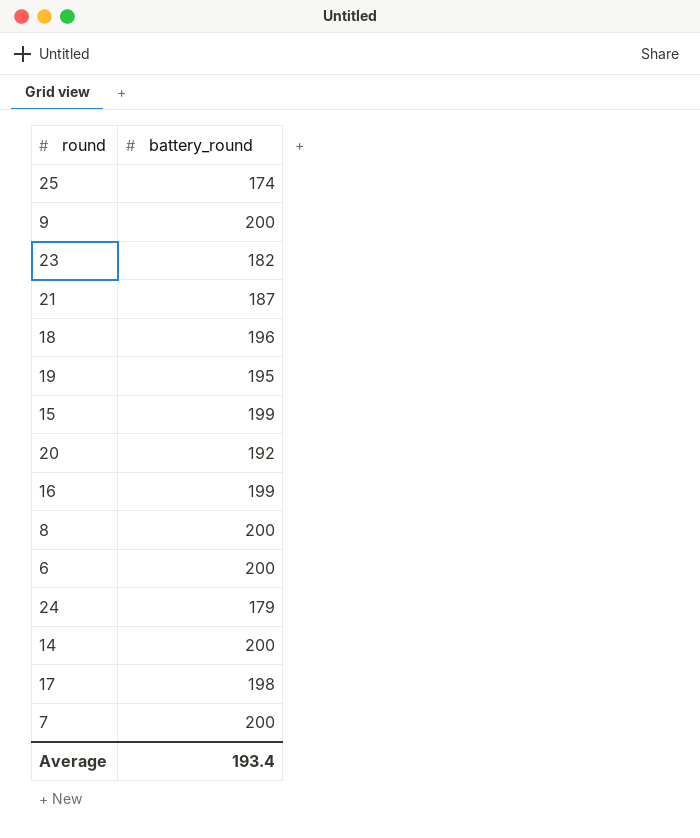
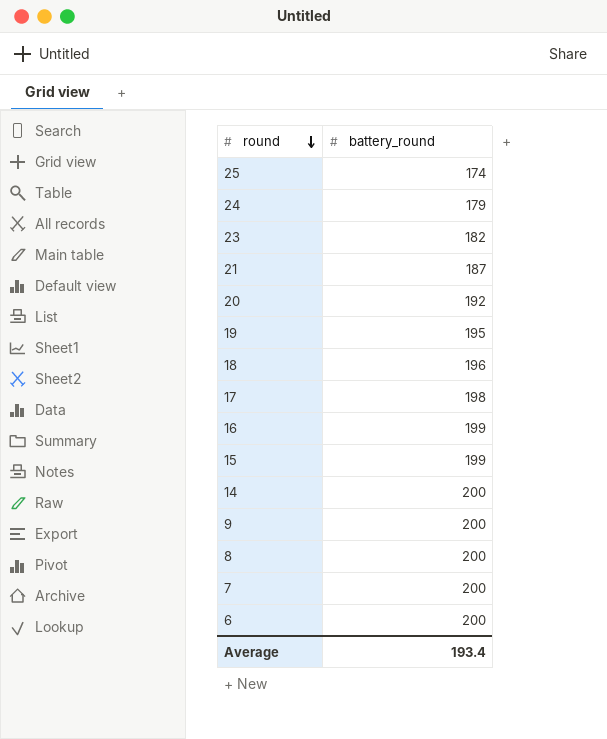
row order: none -> round descending

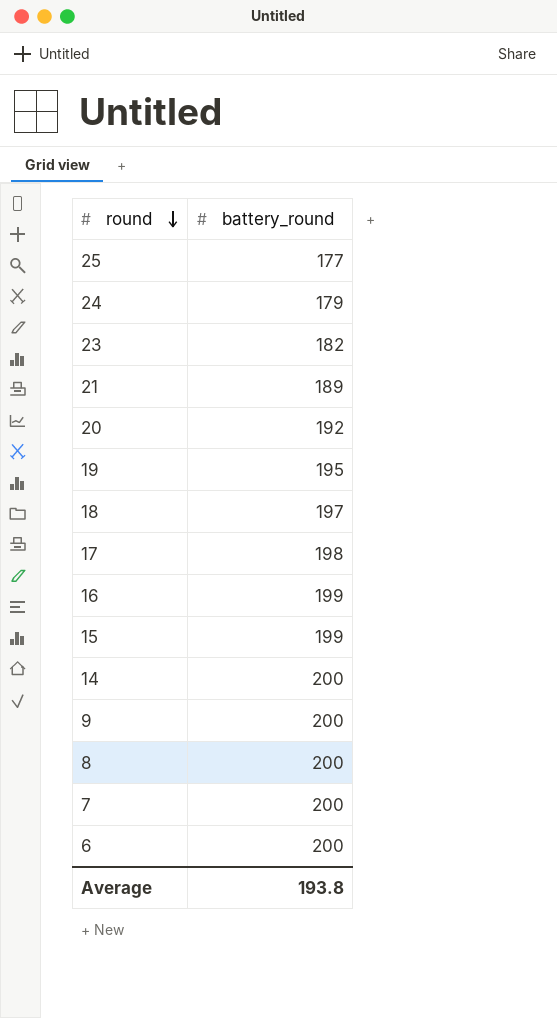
25 | battery_round: 174 -> 177
21 | battery_round: 187 -> 189
18 | battery_round: 196 -> 197
Average | battery_round: 193.4 -> 193.8

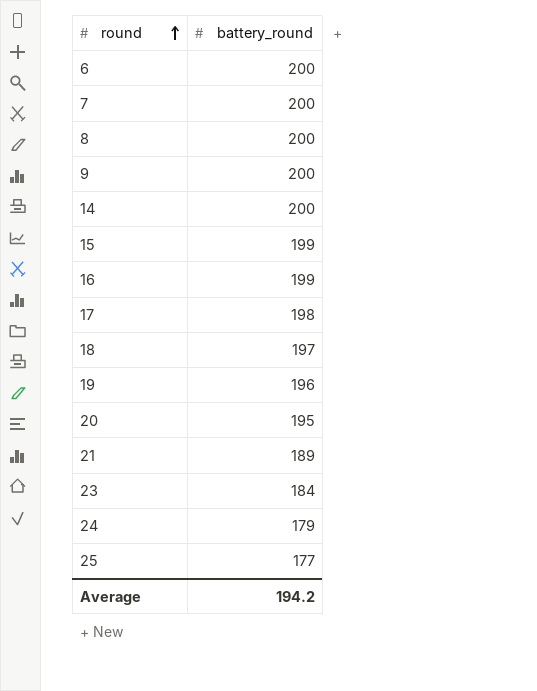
row order: round descending -> round ascending
19 | battery_round: 195 -> 196
20 | battery_round: 192 -> 195
23 | battery_round: 182 -> 184
Average | battery_round: 193.8 -> 194.2

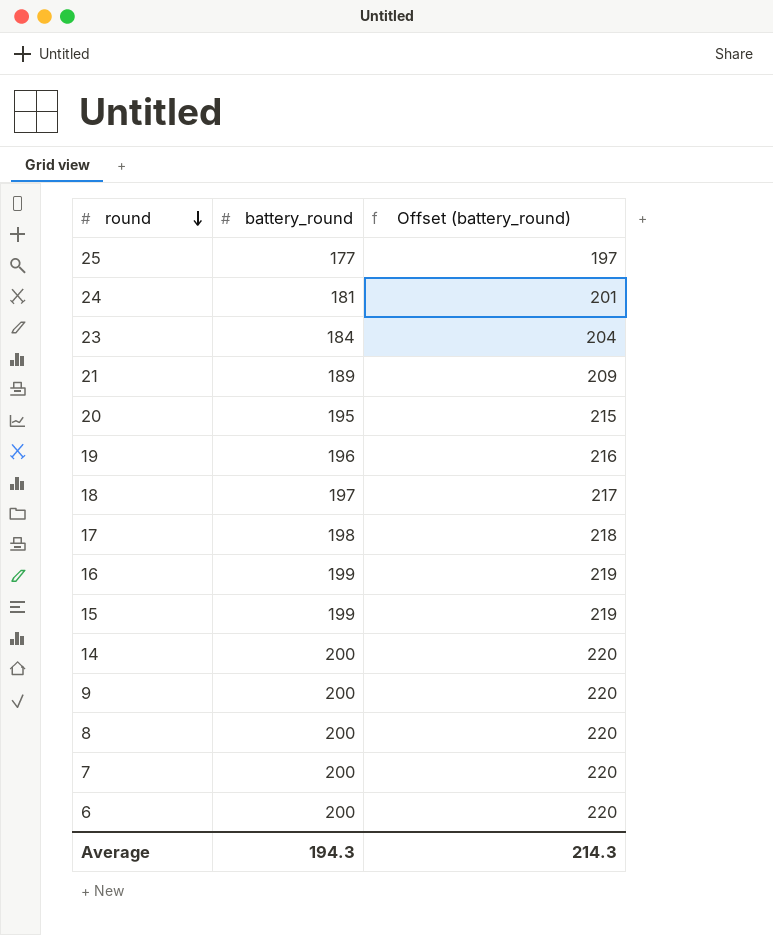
row order: round ascending -> round descending
column Offset (battery_round) | formula: none -> [battery_round] + 20
24 | battery_round: 179 -> 181
Average | battery_round: 194.2 -> 194.3

